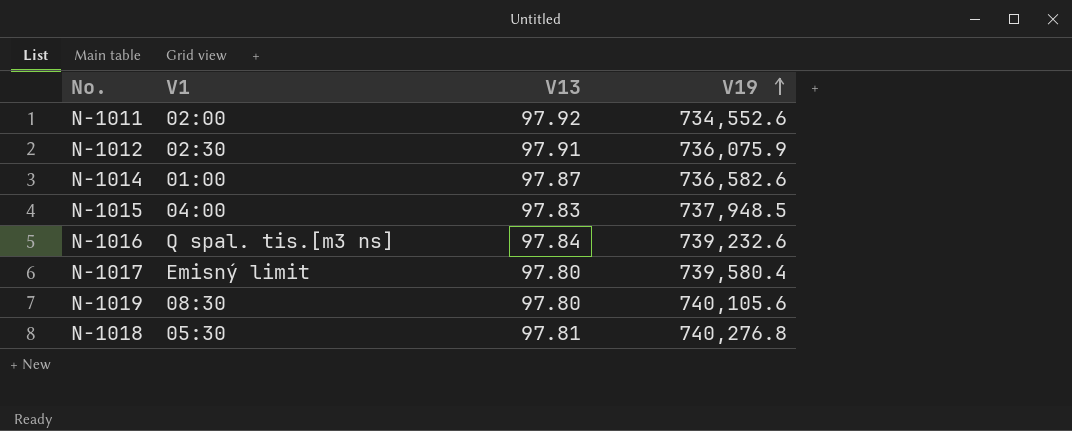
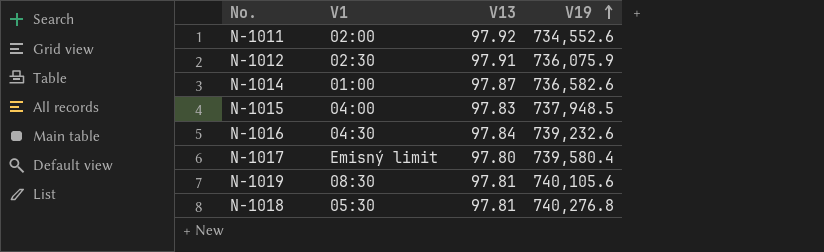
N-1016 | V1: Q spal. tis.[m3 ns] -> 04:30
N-1019 | V13: 97.80 -> 97.81

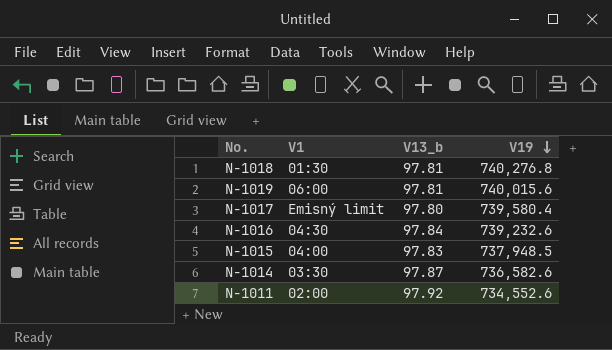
row order: V19 ascending -> V19 descending
column name: V13 -> V13_b
row N-1012: 02:30 | 97.91 | 736,075.9 -> none
N-1018 | V1: 05:30 -> 01:30
N-1019 | V1: 08:30 -> 06:00
N-1019 | V19: 740,105.6 -> 740,015.6
N-1014 | V1: 01:00 -> 03:30

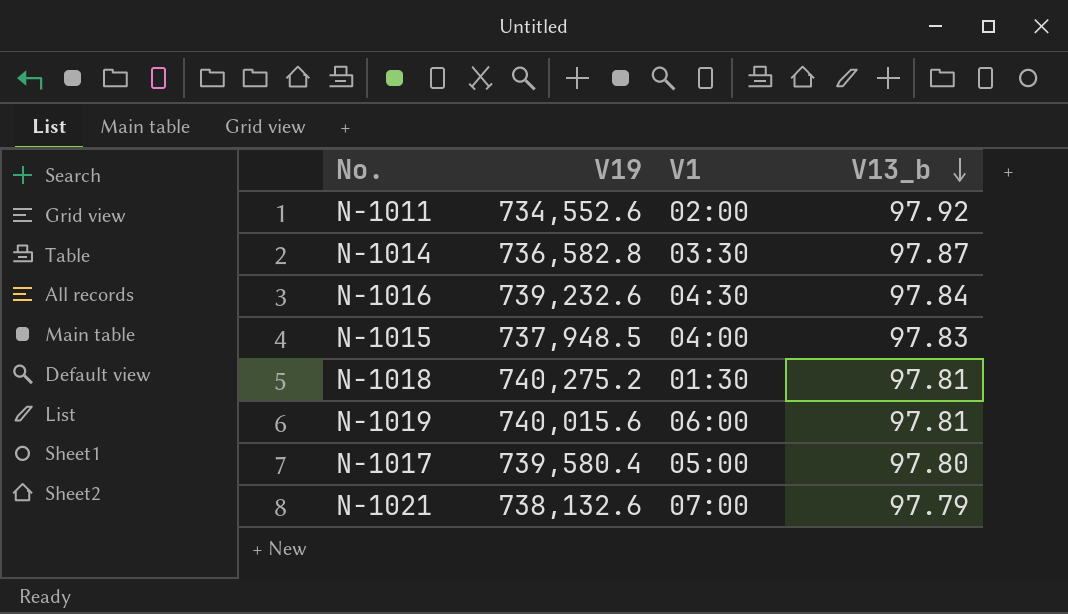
row order: V19 descending -> V13_b descending
column V19 | position: 4 -> 2
N-1014 | V19: 736,582.6 -> 736,582.8
N-1018 | V19: 740,276.8 -> 740,275.2
N-1017 | V1: Emisný limit -> 05:00
row N-1021: none -> 738,132.6 | 07:00 | 97.79

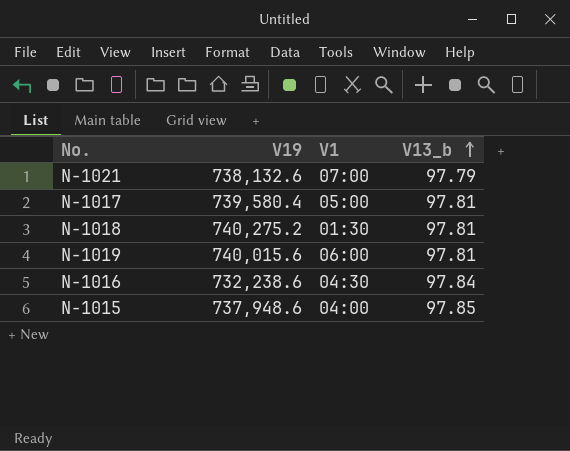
row order: V13_b descending -> V13_b ascending
row N-1011: 734,552.6 | 02:00 | 97.92 -> none
row N-1014: 736,582.8 | 03:30 | 97.87 -> none
N-1017 | V13_b: 97.80 -> 97.81
N-1016 | V19: 739,232.6 -> 732,238.6
N-1015 | V19: 737,948.5 -> 737,948.6
N-1015 | V13_b: 97.83 -> 97.85

